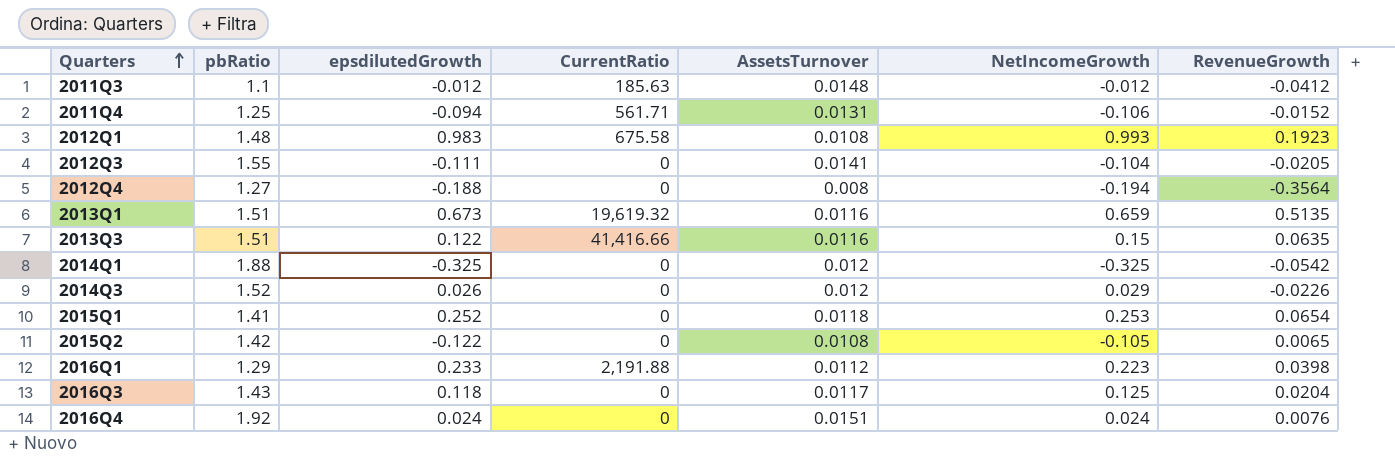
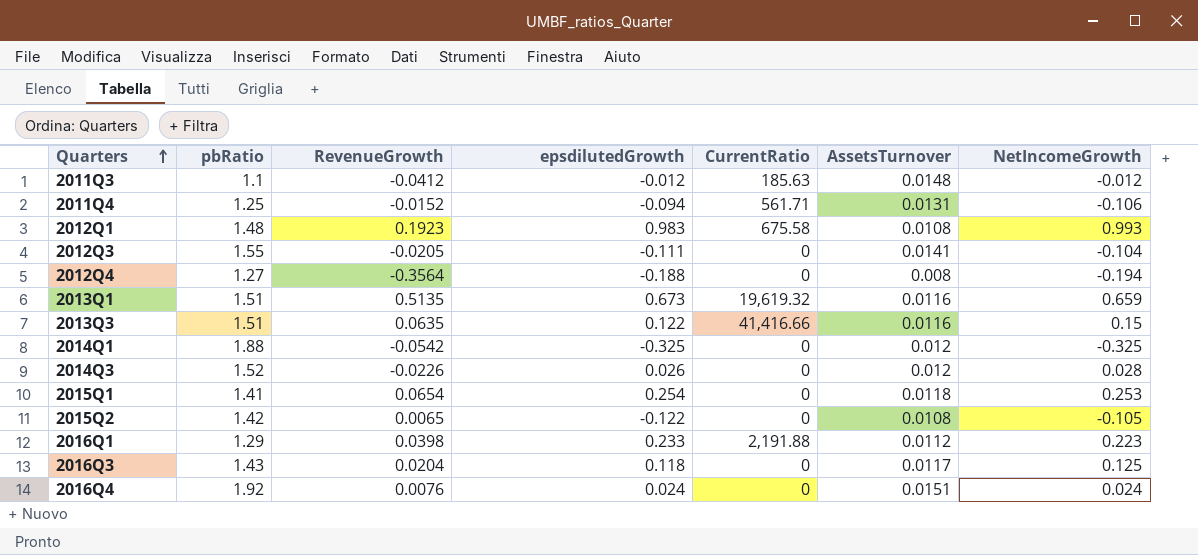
column RevenueGrowth | position: 7 -> 3
2014Q3 | NetIncomeGrowth: 0.029 -> 0.028
2015Q1 | epsdilutedGrowth: 0.252 -> 0.254

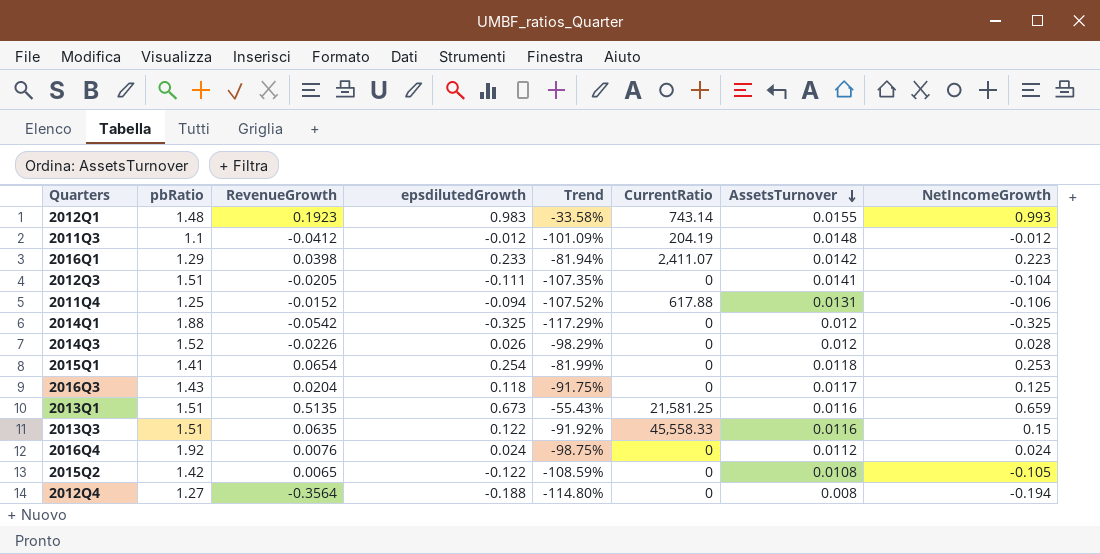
row order: Quarters ascending -> AssetsTurnover descending
column Trend | formula: none -> ([epsdilutedGrowth] - [pbRatio]) / [pbRatio]
2012Q1 | CurrentRatio: 675.58 -> 743.14
2012Q1 | AssetsTurnover: 0.0108 -> 0.0155
2011Q3 | CurrentRatio: 185.63 -> 204.19
2016Q1 | CurrentRatio: 2,191.88 -> 2,411.07
2016Q1 | AssetsTurnover: 0.0112 -> 0.0142
2012Q3 | pbRatio: 1.55 -> 1.51
2011Q4 | CurrentRatio: 561.71 -> 617.88
2013Q1 | CurrentRatio: 19,619.32 -> 21,581.25
2013Q3 | CurrentRatio: 41,416.66 -> 45,558.33
2016Q4 | AssetsTurnover: 0.0151 -> 0.0112

